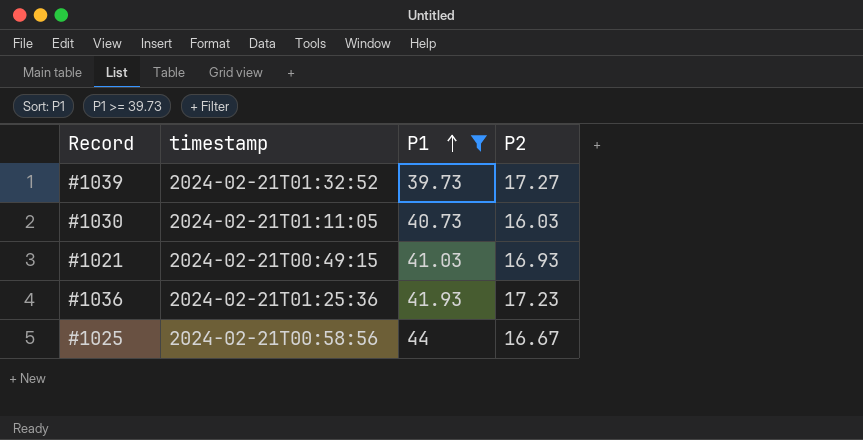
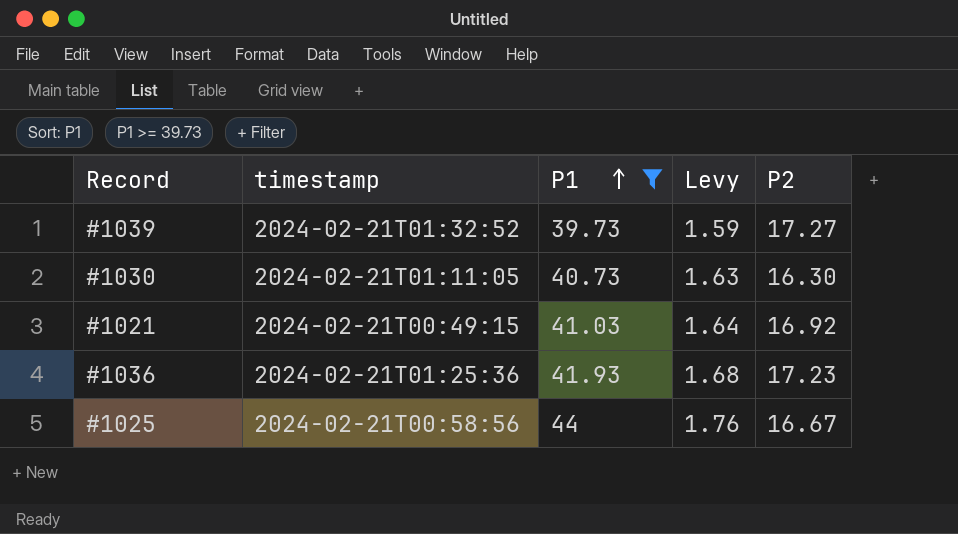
column Levy | formula: none -> [P1] * 0.04
#1030 | P2: 16.03 -> 16.30
#1021 | P2: 16.93 -> 16.92

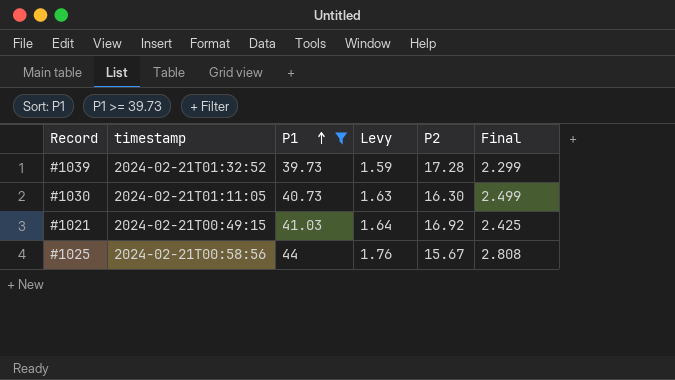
column Final | formula: none -> [P1] / [P2]
row #1036: 2024-02-21T01:25:36 | 41.93 | 1.68 | 17.23 -> none
#1039 | P2: 17.27 -> 17.28
#1025 | P2: 16.67 -> 15.67

